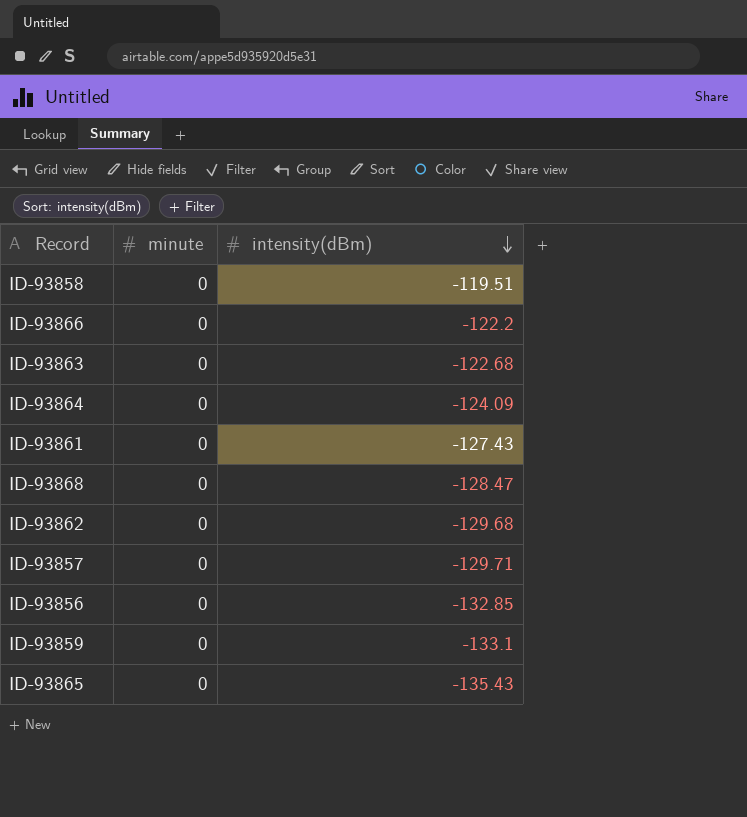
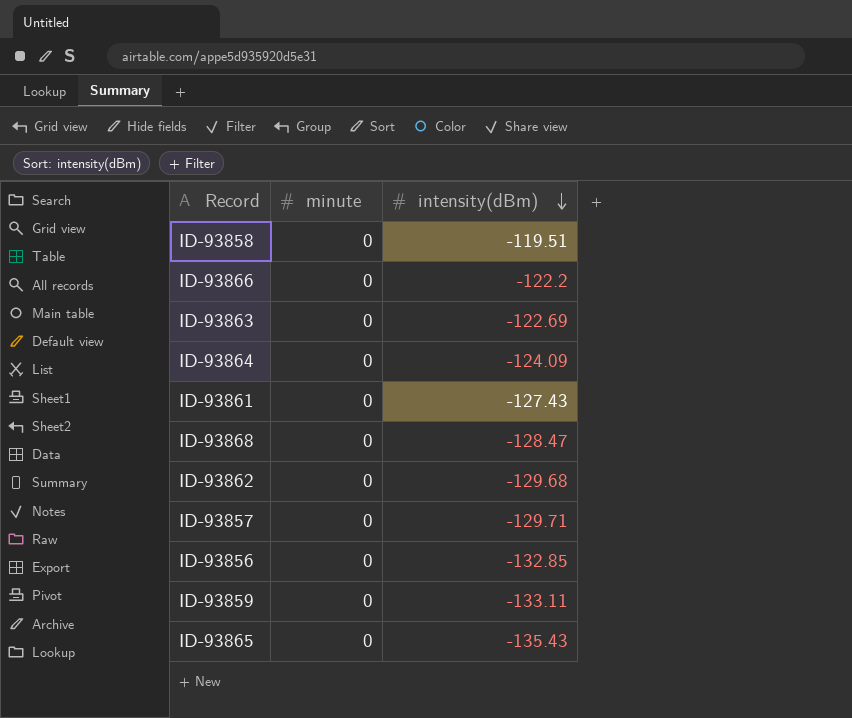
ID-93863 | intensity(dBm): -122.68 -> -122.69
ID-93859 | intensity(dBm): -133.1 -> -133.11

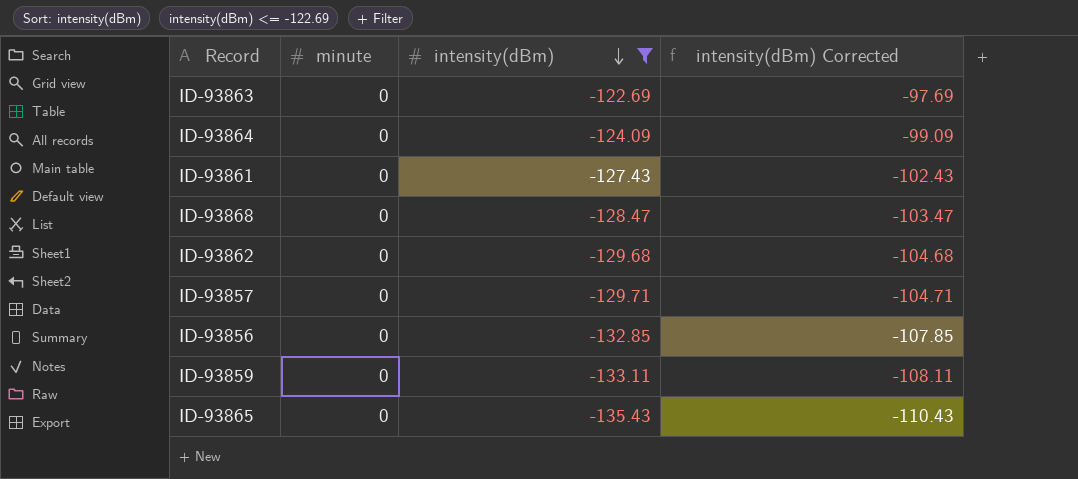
filter: none -> intensity(dBm) <= -122.69
column intensity(dBm) Corrected | formula: none -> [intensity(dBm)] + 25

